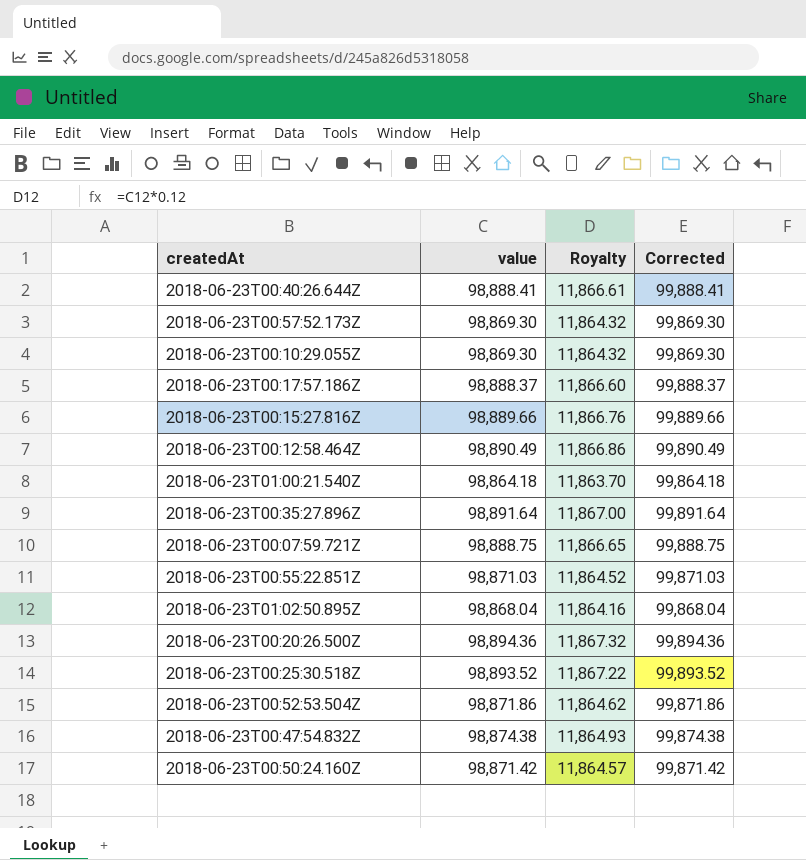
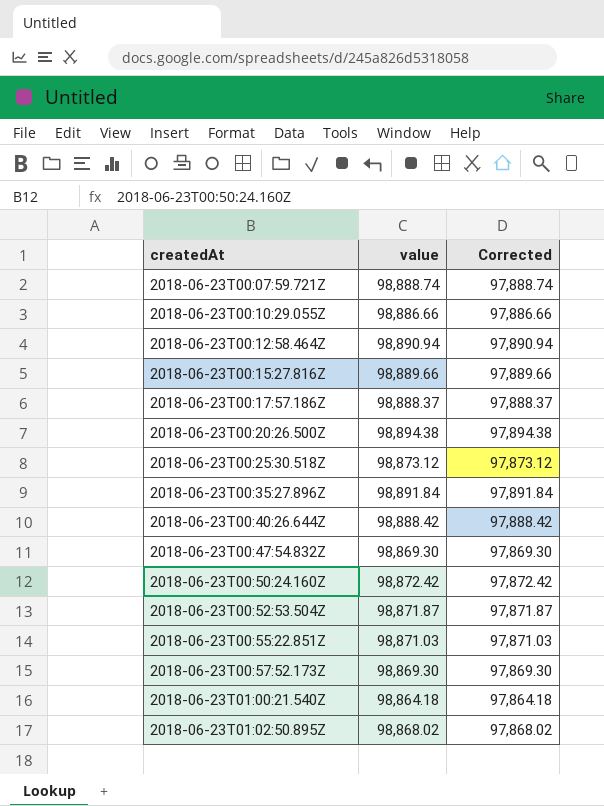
row order: none -> createdAt ascending
column Royalty | formula: [value] * 0.12 -> none
column Corrected | formula: [value] + 1000 -> [value] - 1000
2018-06-23T00:07:59.721Z | value: 98,888.75 -> 98,888.74
2018-06-23T00:10:29.055Z | value: 98,869.30 -> 98,886.66
2018-06-23T00:12:58.464Z | value: 98,890.49 -> 98,890.94
2018-06-23T00:20:26.500Z | value: 98,894.36 -> 98,894.38
2018-06-23T00:25:30.518Z | value: 98,893.52 -> 98,873.12
2018-06-23T00:35:27.896Z | value: 98,891.64 -> 98,891.84
2018-06-23T00:40:26.644Z | value: 98,888.41 -> 98,888.42
2018-06-23T00:47:54.832Z | value: 98,874.38 -> 98,869.30
2018-06-23T00:50:24.160Z | value: 98,871.42 -> 98,872.42
2018-06-23T00:52:53.504Z | value: 98,871.86 -> 98,871.87
2018-06-23T01:02:50.895Z | value: 98,868.04 -> 98,868.02

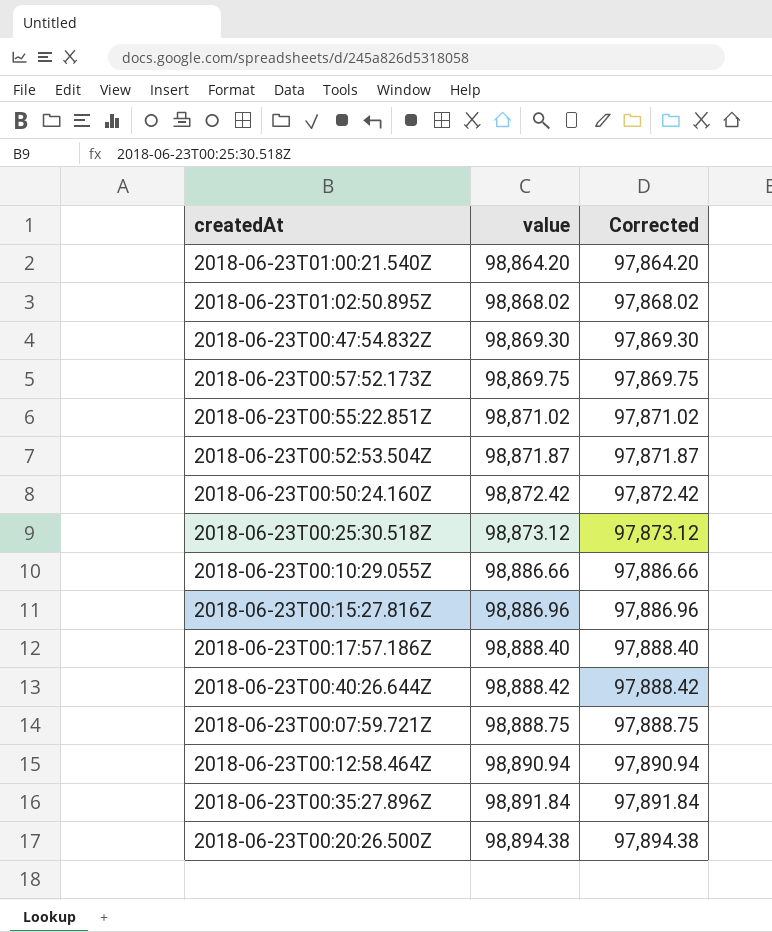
row order: createdAt ascending -> value ascending
2018-06-23T01:00:21.540Z | value: 98,864.18 -> 98,864.20
2018-06-23T01:00:21.540Z | Corrected: 97,864.18 -> 97,864.20
2018-06-23T00:57:52.173Z | value: 98,869.30 -> 98,869.75
2018-06-23T00:57:52.173Z | Corrected: 97,869.30 -> 97,869.75
2018-06-23T00:55:22.851Z | value: 98,871.03 -> 98,871.02
2018-06-23T00:55:22.851Z | Corrected: 97,871.03 -> 97,871.02
2018-06-23T00:15:27.816Z | value: 98,889.66 -> 98,886.96
2018-06-23T00:15:27.816Z | Corrected: 97,889.66 -> 97,886.96
2018-06-23T00:17:57.186Z | value: 98,888.37 -> 98,888.40
2018-06-23T00:17:57.186Z | Corrected: 97,888.37 -> 97,888.40
2018-06-23T00:07:59.721Z | value: 98,888.74 -> 98,888.75
2018-06-23T00:07:59.721Z | Corrected: 97,888.74 -> 97,888.75

